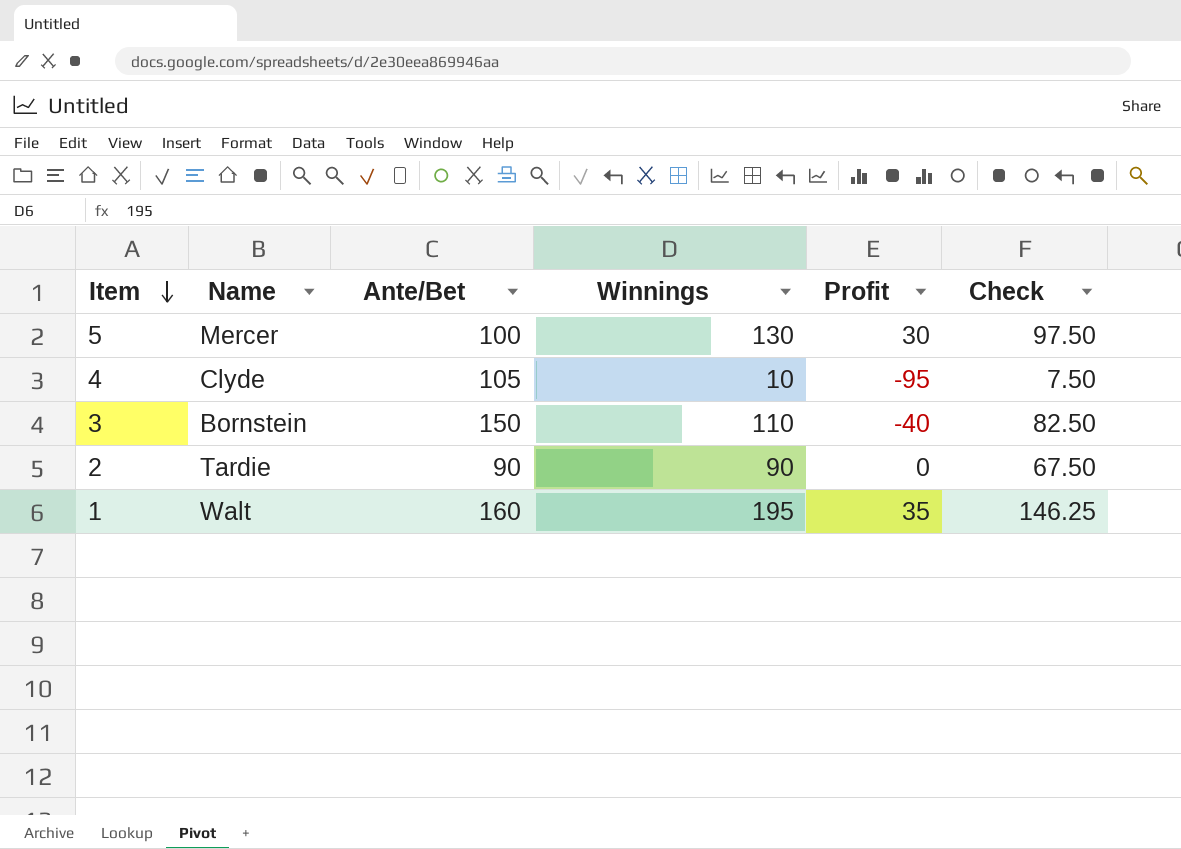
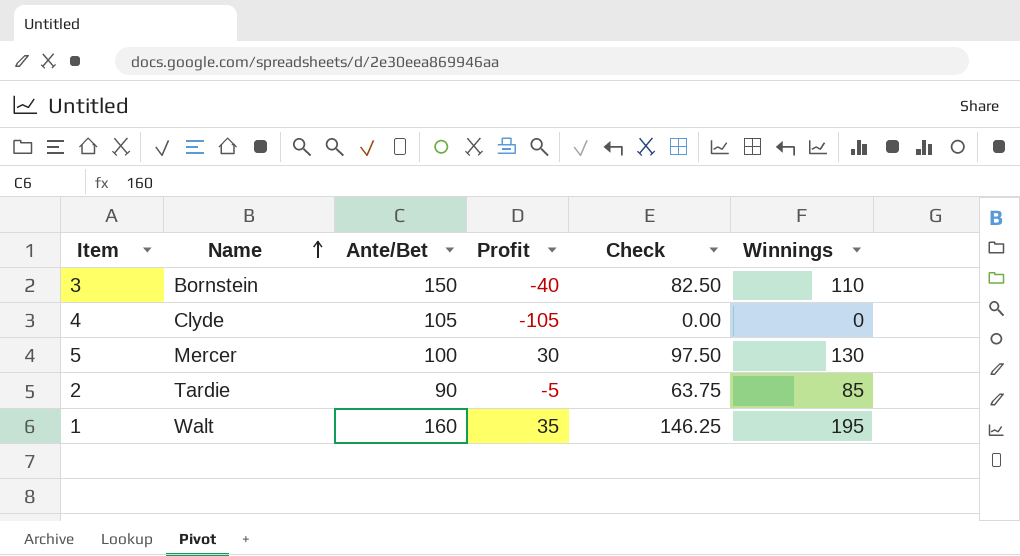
row order: Item descending -> Name ascending
column Winnings | position: 4 -> 6
4 | Profit: -95 -> -105
4 | Check: 7.50 -> 0.00
4 | Winnings: 10 -> 0
2 | Profit: 0 -> -5
2 | Check: 67.50 -> 63.75
2 | Winnings: 90 -> 85

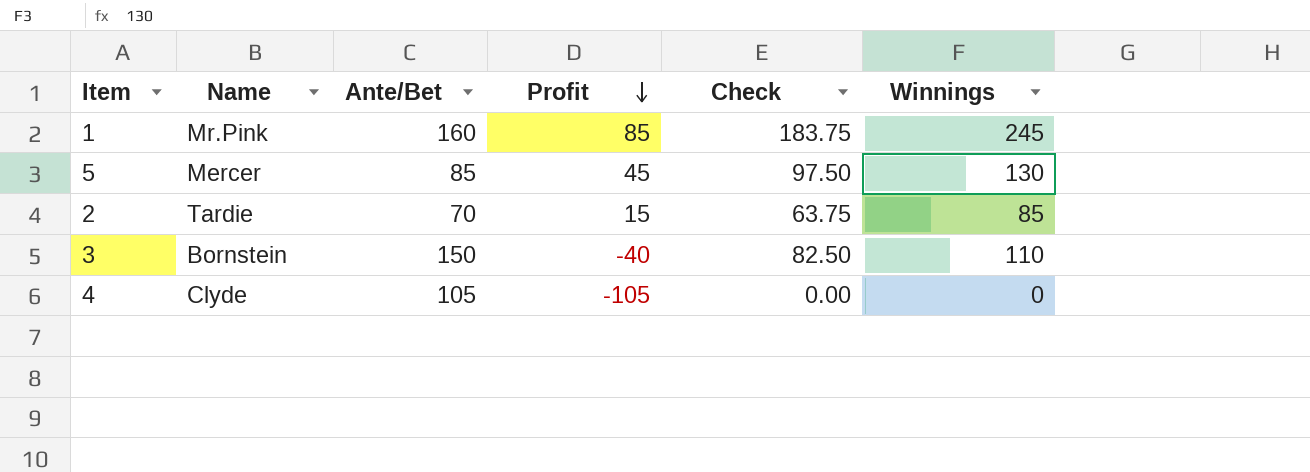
row order: Name ascending -> Profit descending
1 | Name: Walt -> Mr.Pink
1 | Profit: 35 -> 85
1 | Check: 146.25 -> 183.75
1 | Winnings: 195 -> 245
5 | Ante/Bet: 100 -> 85
5 | Profit: 30 -> 45
2 | Ante/Bet: 90 -> 70
2 | Profit: -5 -> 15

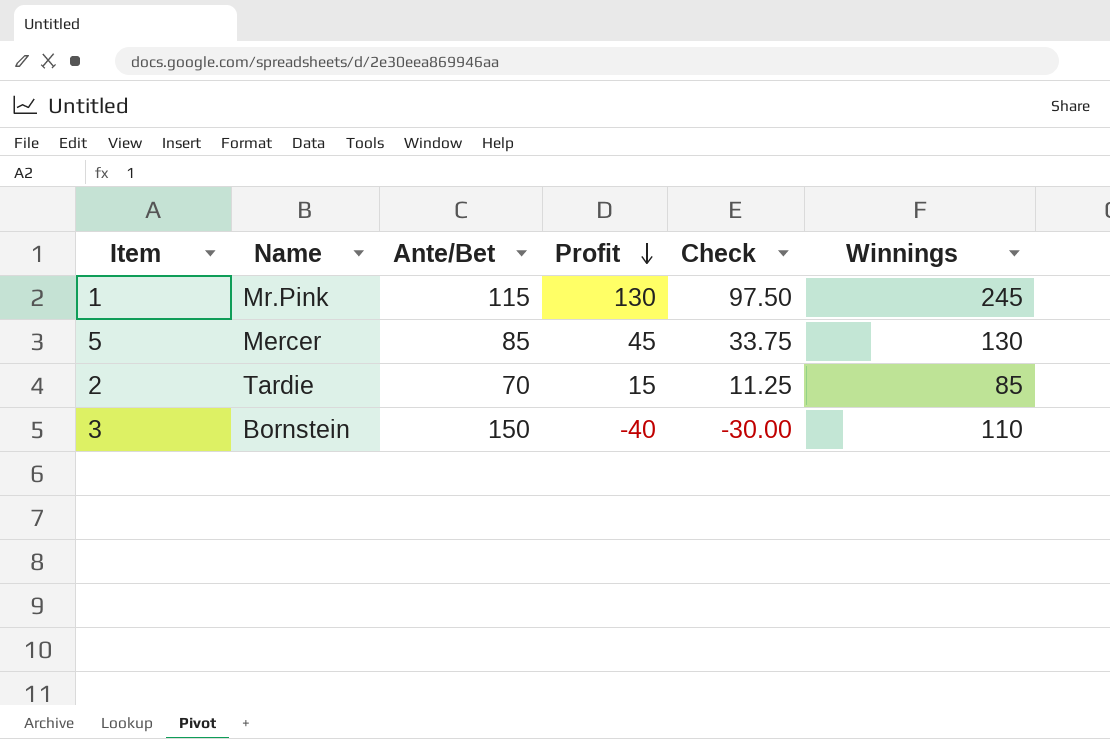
column Check | formula: [Winnings] * 0.75 -> [Profit] * 0.75
row 4: Clyde | 105 | -105 | 0.00 | 0 -> none
1 | Ante/Bet: 160 -> 115
1 | Profit: 85 -> 130

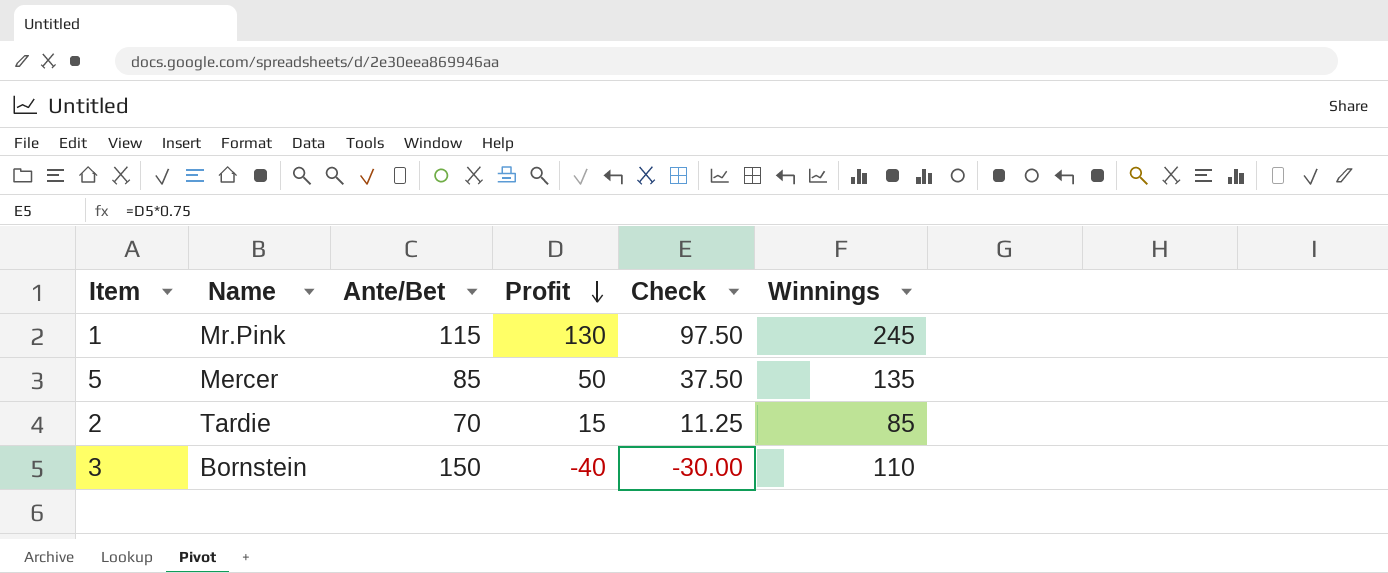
5 | Profit: 45 -> 50
5 | Check: 33.75 -> 37.50
5 | Winnings: 130 -> 135

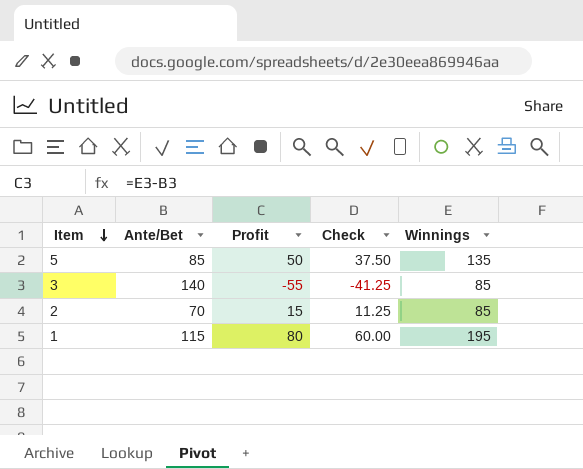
row order: Profit descending -> Item descending
column Name | position: 2 -> none
3 | Ante/Bet: 150 -> 140
3 | Profit: -40 -> -55
3 | Check: -30.00 -> -41.25
3 | Winnings: 110 -> 85
1 | Profit: 130 -> 80
1 | Check: 97.50 -> 60.00
1 | Winnings: 245 -> 195

